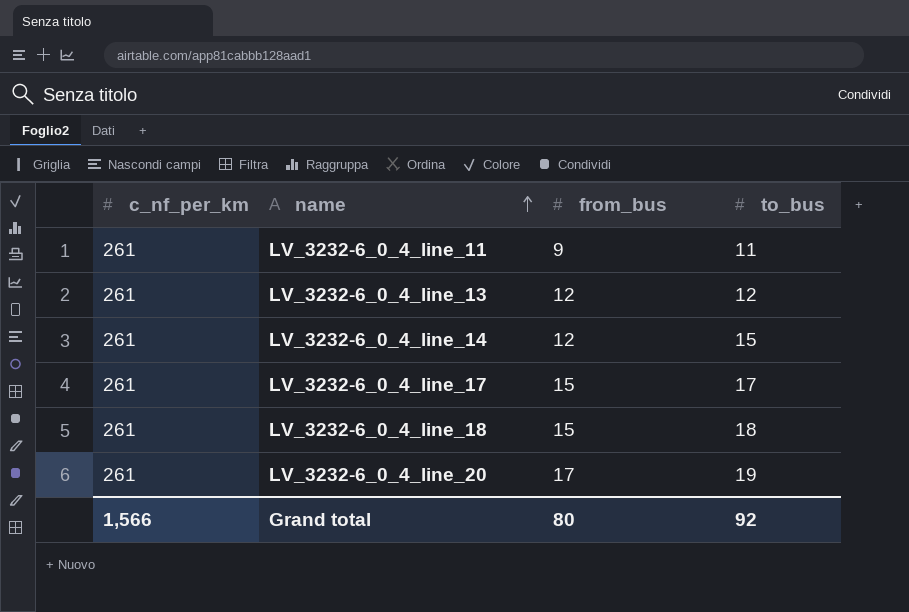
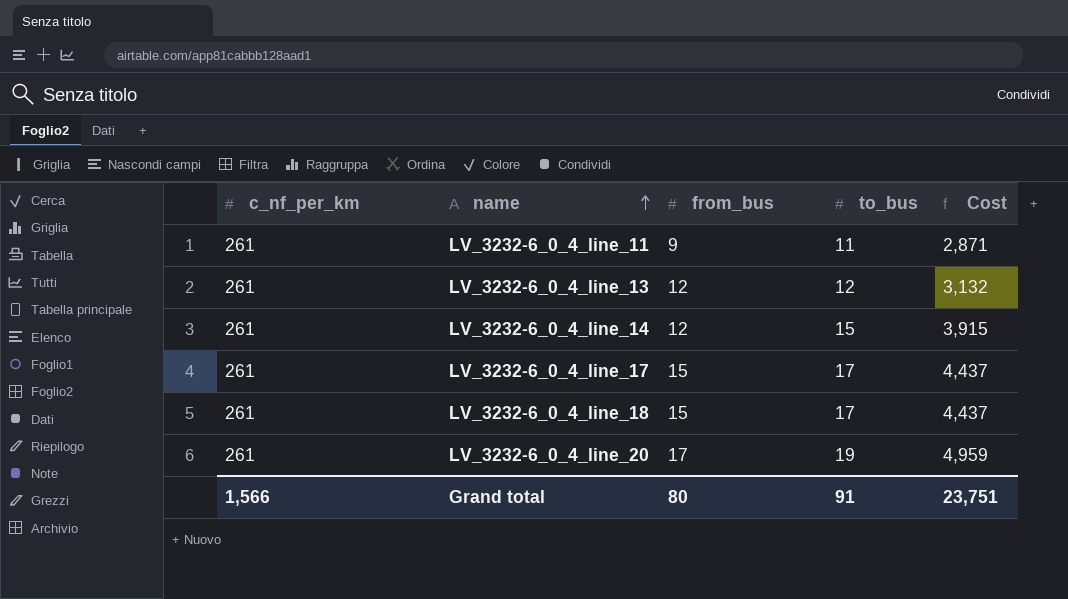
column Cost | formula: none -> [c_nf_per_km] * [to_bus]
LV_3232-6_0_4_line_18 | to_bus: 18 -> 17
Grand total | to_bus: 92 -> 91

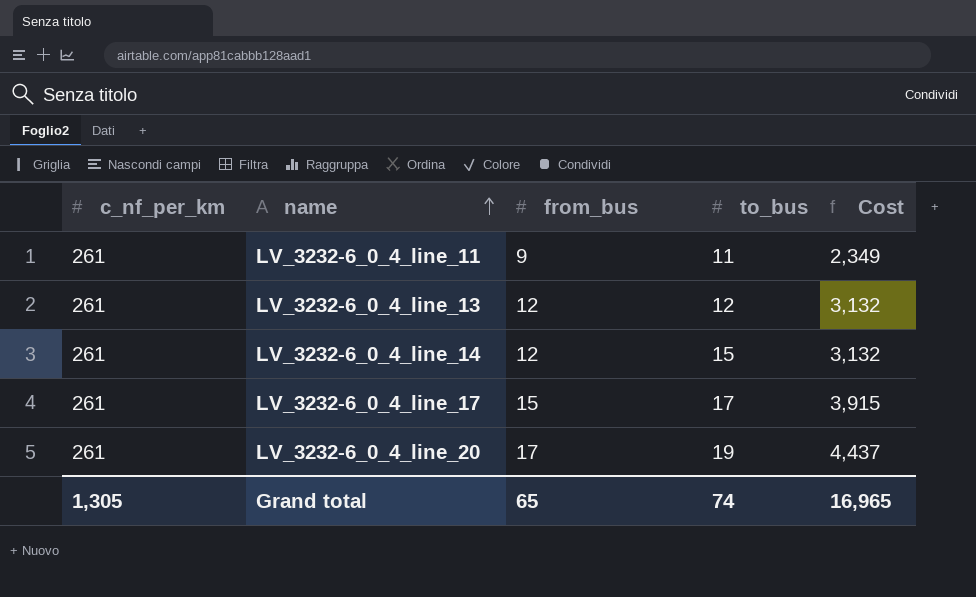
column Cost | formula: [c_nf_per_km] * [to_bus] -> [c_nf_per_km] * [from_bus]
row LV_3232-6_0_4_line_18: 261 | 15 | 17 | 4,437 -> none
Grand total | c_nf_per_km: 1,566 -> 1,305
Grand total | from_bus: 80 -> 65
Grand total | to_bus: 91 -> 74
Grand total | Cost: 23,751 -> 16,965

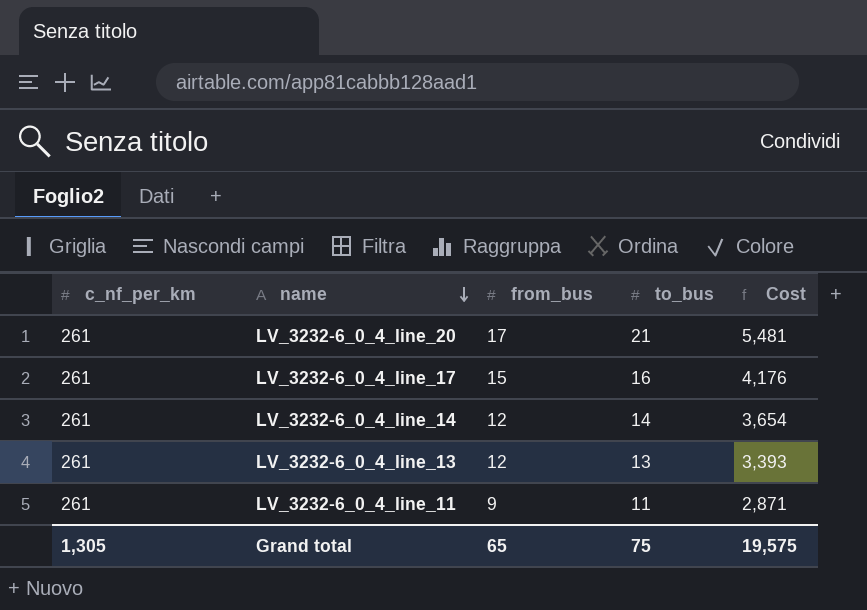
row order: name ascending -> name descending
column Cost | formula: [c_nf_per_km] * [from_bus] -> [c_nf_per_km] * [to_bus]
LV_3232-6_0_4_line_20 | to_bus: 19 -> 21
LV_3232-6_0_4_line_17 | to_bus: 17 -> 16
LV_3232-6_0_4_line_14 | to_bus: 15 -> 14
LV_3232-6_0_4_line_13 | to_bus: 12 -> 13
Grand total | to_bus: 74 -> 75
Grand total | Cost: 16,965 -> 19,575

